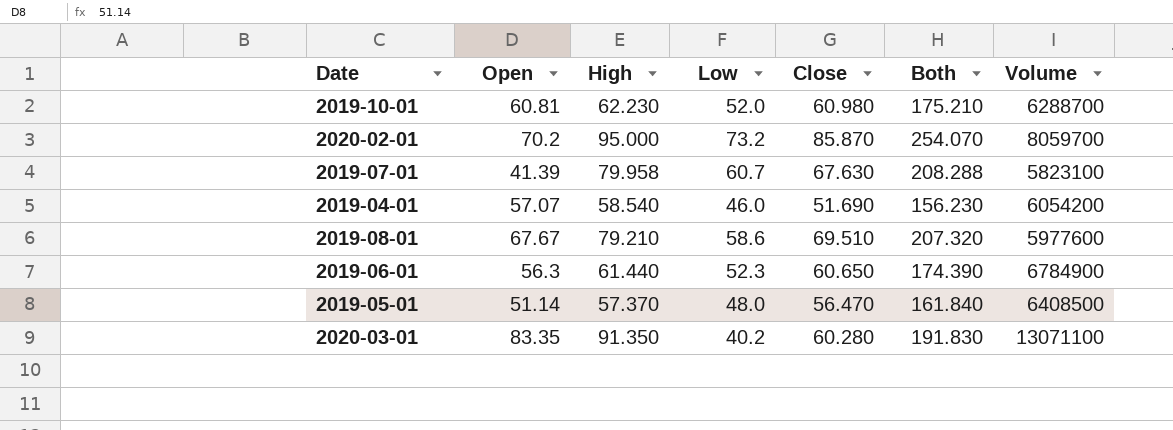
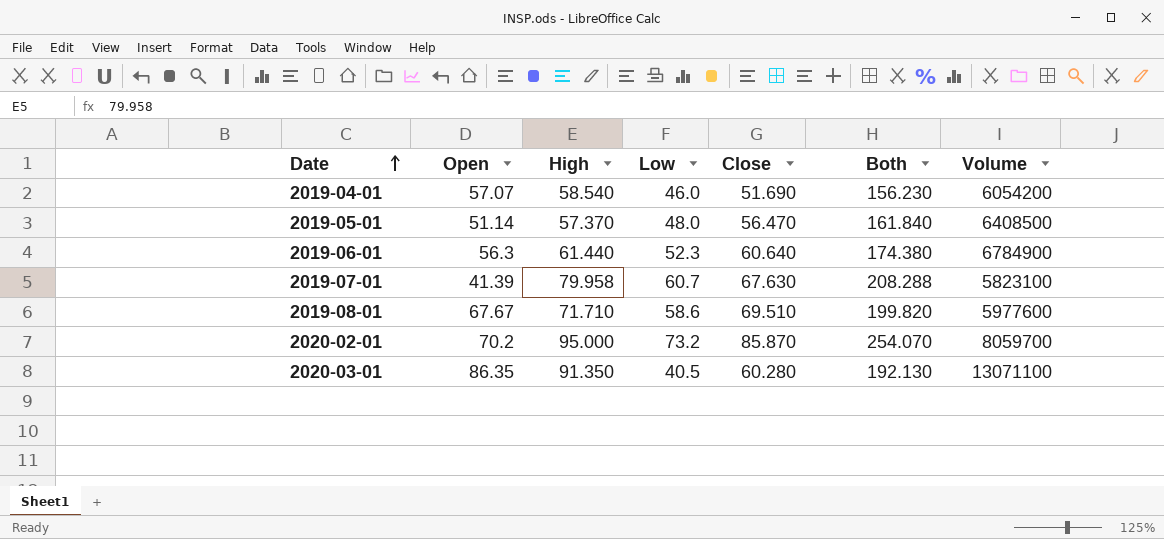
row order: none -> Date ascending
row 2019-10-01: 60.81 | 62.230 | 52.0 | 60.980 | 175.210 | 6288700 -> none
2019-06-01 | Close: 60.650 -> 60.640
2019-06-01 | Both: 174.390 -> 174.380
2019-08-01 | High: 79.210 -> 71.710
2019-08-01 | Both: 207.320 -> 199.820
2020-03-01 | Open: 83.35 -> 86.35
2020-03-01 | Low: 40.2 -> 40.5
2020-03-01 | Both: 191.830 -> 192.130

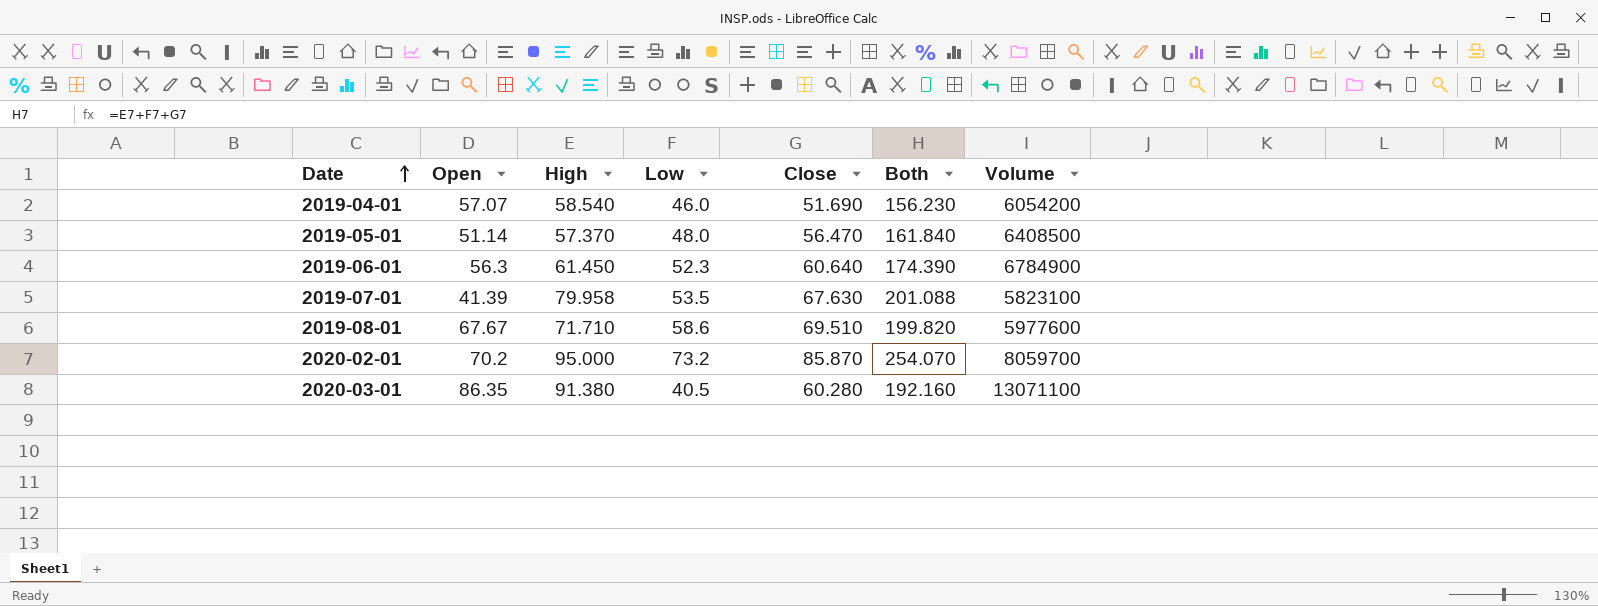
2019-06-01 | High: 61.440 -> 61.450
2019-06-01 | Both: 174.380 -> 174.390
2019-07-01 | Low: 60.7 -> 53.5
2019-07-01 | Both: 208.288 -> 201.088
2020-03-01 | High: 91.350 -> 91.380
2020-03-01 | Both: 192.130 -> 192.160

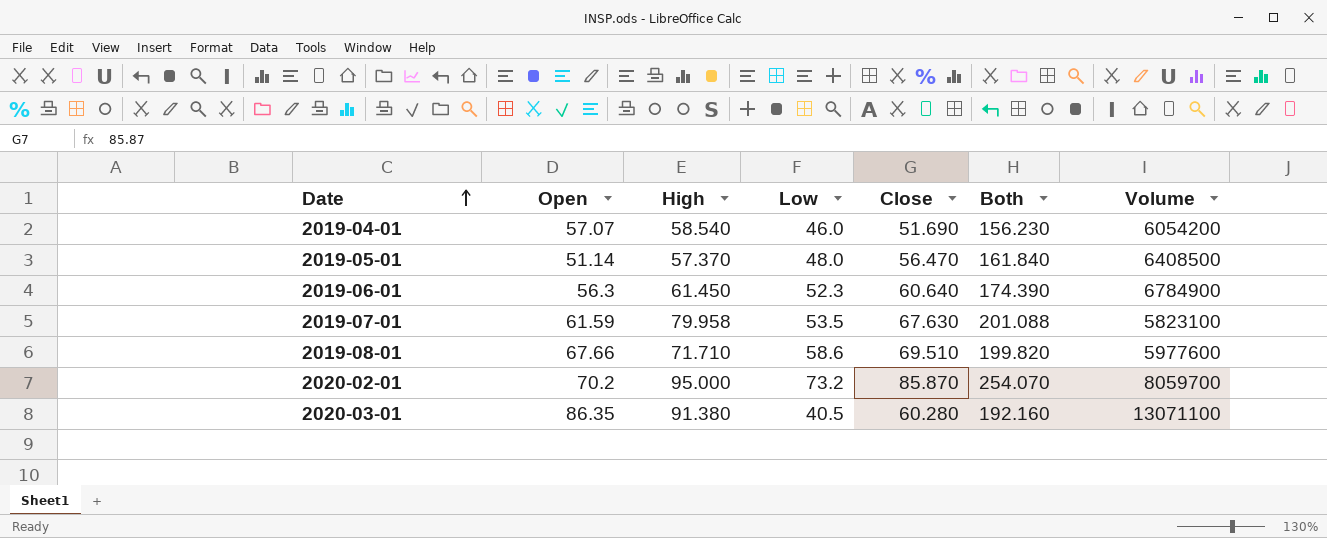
2019-07-01 | Open: 41.39 -> 61.59
2019-08-01 | Open: 67.67 -> 67.66

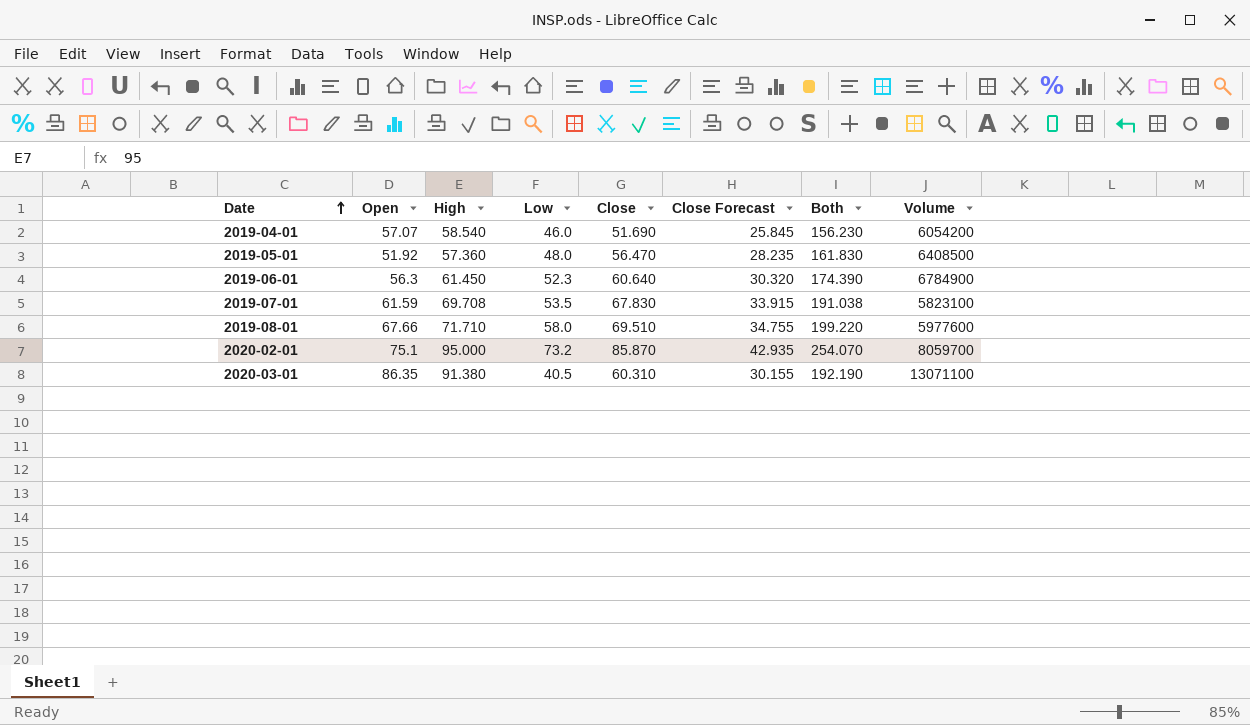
column Close Forecast | formula: none -> [Close] * 0.5
2019-05-01 | Open: 51.14 -> 51.92
2019-05-01 | High: 57.370 -> 57.360
2019-05-01 | Both: 161.840 -> 161.830
2019-07-01 | High: 79.958 -> 69.708
2019-07-01 | Close: 67.630 -> 67.830
2019-07-01 | Both: 201.088 -> 191.038
2019-08-01 | Low: 58.6 -> 58.0
2019-08-01 | Both: 199.820 -> 199.220
2020-02-01 | Open: 70.2 -> 75.1
2020-03-01 | Close: 60.280 -> 60.310
2020-03-01 | Both: 192.160 -> 192.190

